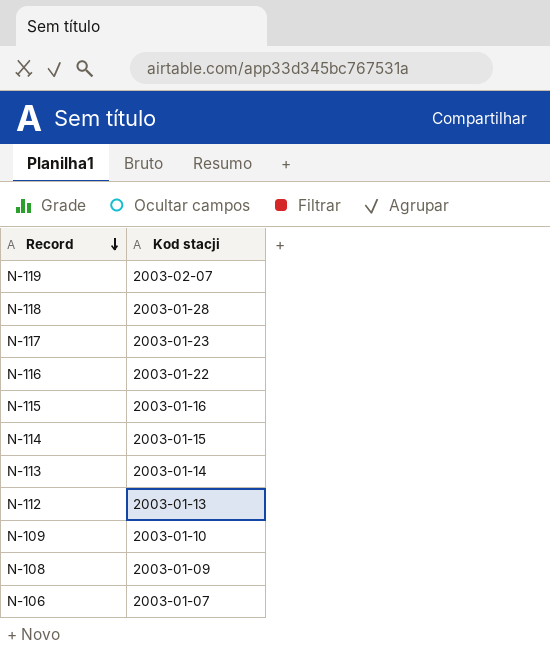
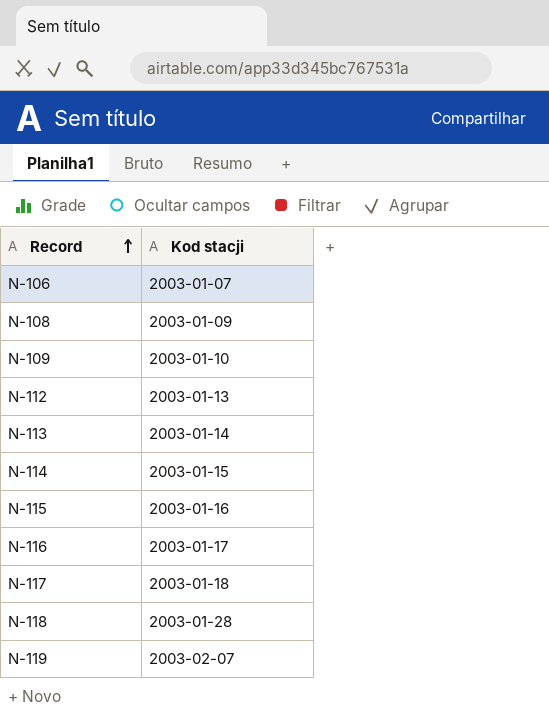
row order: Record descending -> Record ascending
N-116 | Kod stacji: 2003-01-22 -> 2003-01-17
N-117 | Kod stacji: 2003-01-23 -> 2003-01-18

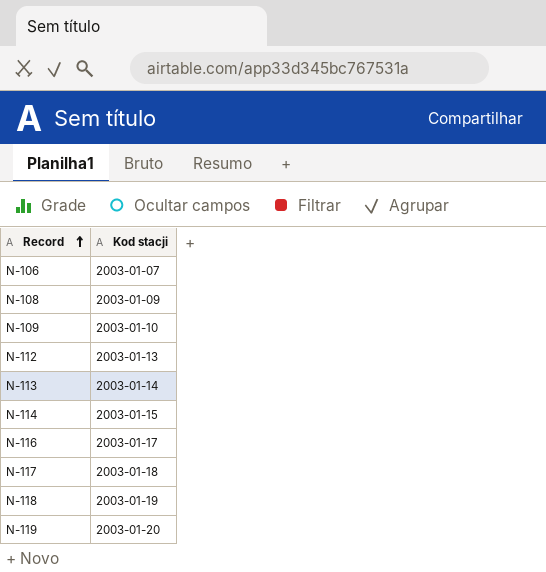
row N-115: 2003-01-16 -> none
N-118 | Kod stacji: 2003-01-28 -> 2003-01-19
N-119 | Kod stacji: 2003-02-07 -> 2003-01-20

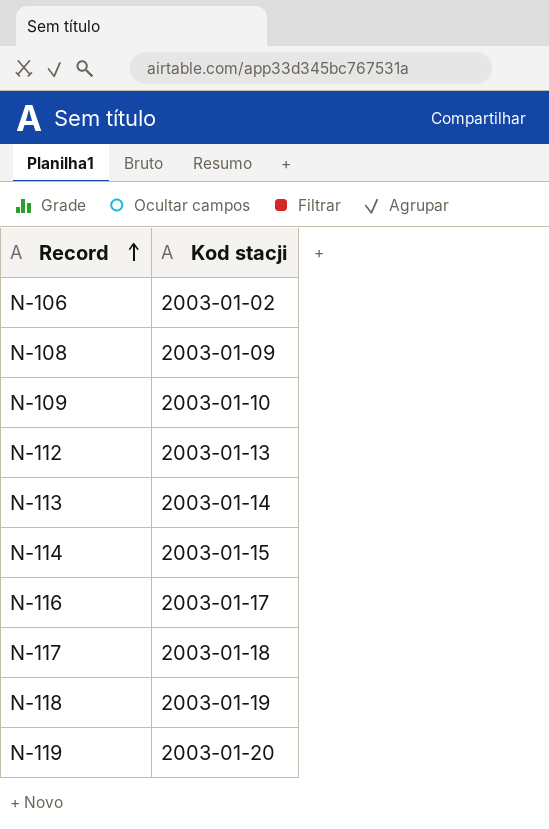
N-106 | Kod stacji: 2003-01-07 -> 2003-01-02

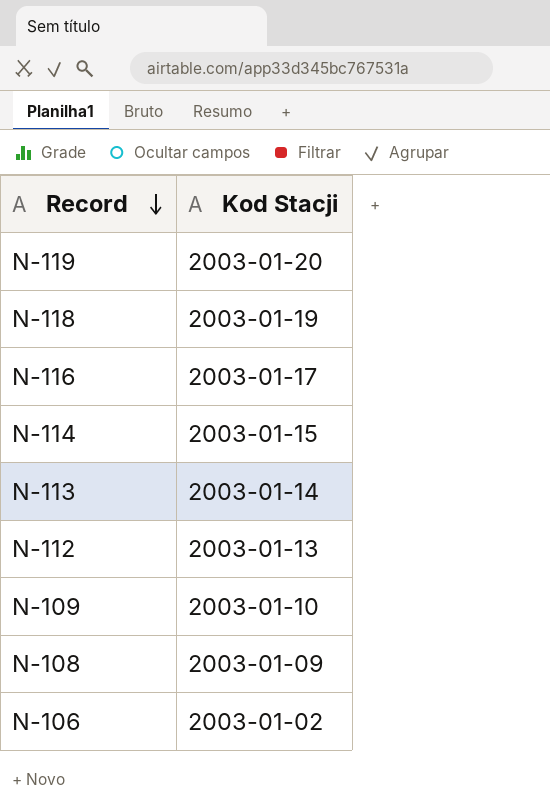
row order: Record ascending -> Record descending
column name: Kod stacji -> Kod Stacji
row N-117: 2003-01-18 -> none

